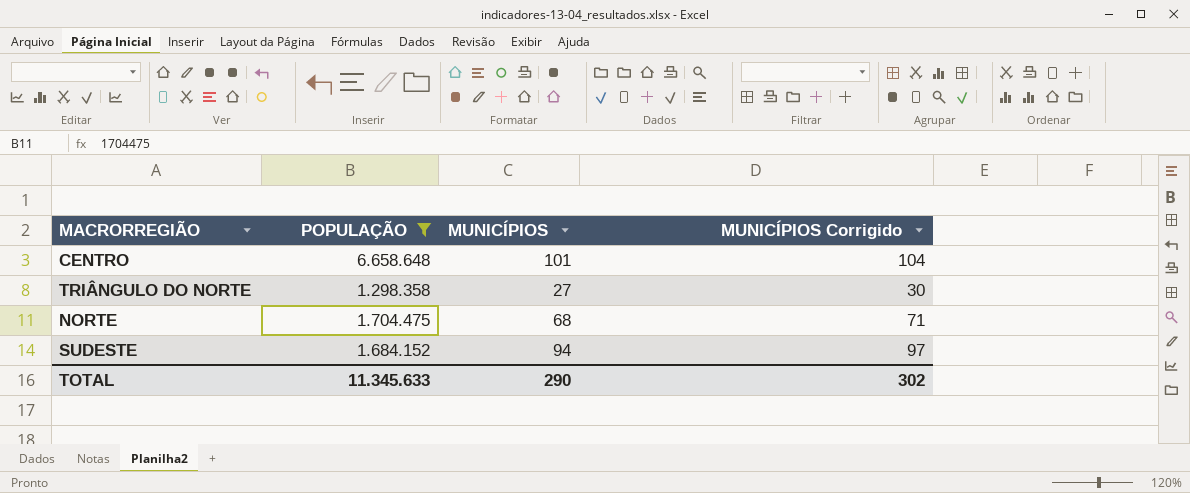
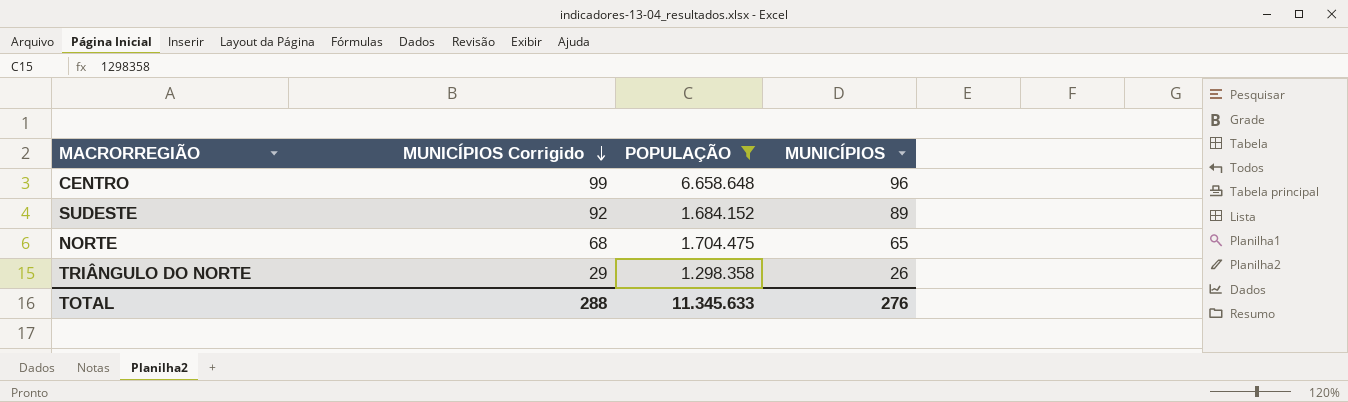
row order: none -> MUNICÍPIOS Corrigido descending
column MUNICÍPIOS Corrigido | position: 4 -> 2
CENTRO | MUNICÍPIOS Corrigido: 104 -> 99
CENTRO | MUNICÍPIOS: 101 -> 96
SUDESTE | MUNICÍPIOS Corrigido: 97 -> 92
SUDESTE | MUNICÍPIOS: 94 -> 89
NORTE | MUNICÍPIOS Corrigido: 71 -> 68
NORTE | MUNICÍPIOS: 68 -> 65
TRIÂNGULO DO NORTE | MUNICÍPIOS Corrigido: 30 -> 29
TRIÂNGULO DO NORTE | MUNICÍPIOS: 27 -> 26
TOTAL | MUNICÍPIOS Corrigido: 302 -> 288
TOTAL | MUNICÍPIOS: 290 -> 276

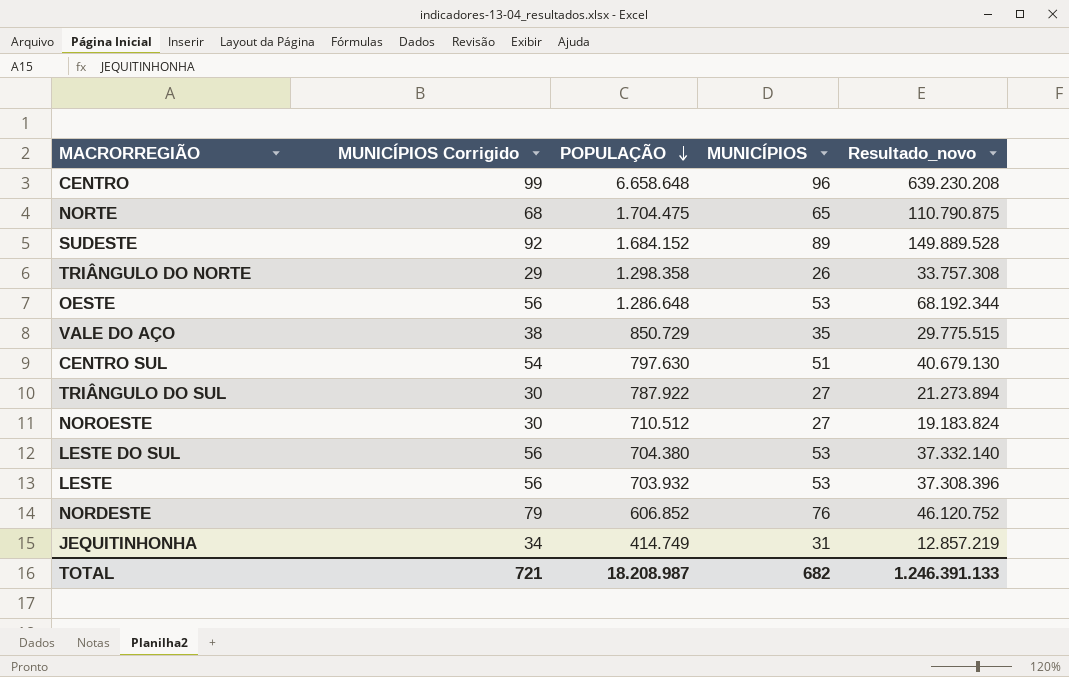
filter: POPULAÇÃO >= 1.298.358 -> none
row order: MUNICÍPIOS Corrigido descending -> POPULAÇÃO descending
column Resultado_novo | formula: none -> [POPULAÇÃO] * [MUNICÍPIOS]
TOTAL | MUNICÍPIOS Corrigido: 288 -> 721
TOTAL | POPULAÇÃO: 11.345.633 -> 18.208.987
TOTAL | MUNICÍPIOS: 276 -> 682

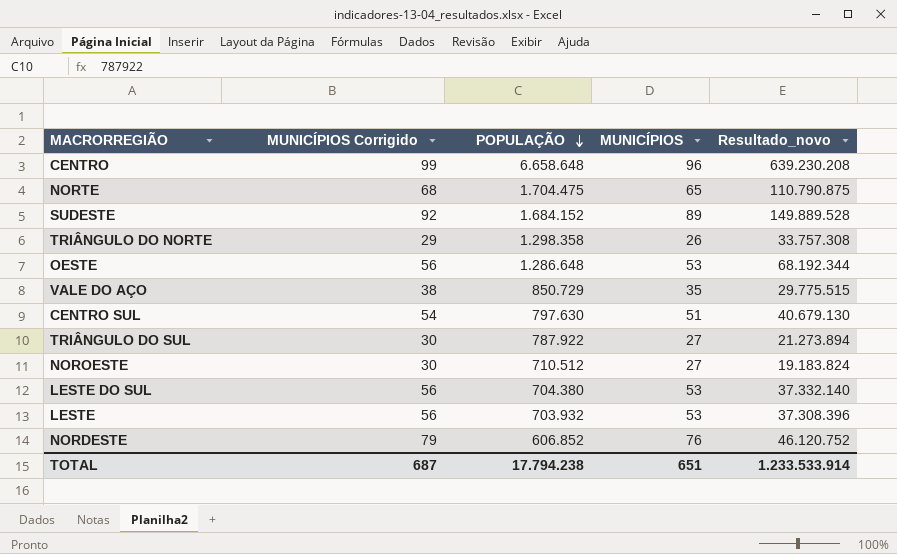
row JEQUITINHONHA: 34 | 414.749 | 31 | 12.857.219 -> none
TOTAL | MUNICÍPIOS Corrigido: 721 -> 687
TOTAL | POPULAÇÃO: 18.208.987 -> 17.794.238
TOTAL | MUNICÍPIOS: 682 -> 651
TOTAL | Resultado_novo: 1.246.391.133 -> 1.233.533.914

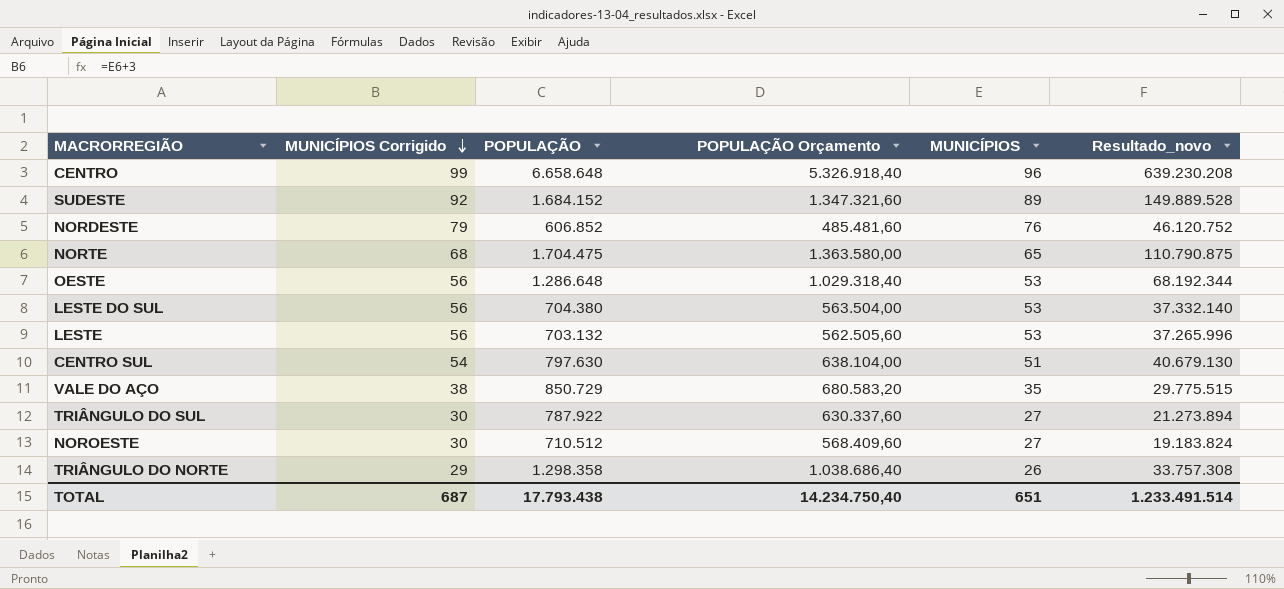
row order: POPULAÇÃO descending -> MUNICÍPIOS Corrigido descending
column POPULAÇÃO Orçamento | formula: none -> [POPULAÇÃO] * 0,8
LESTE | POPULAÇÃO: 703.932 -> 703.132
LESTE | Resultado_novo: 37.308.396 -> 37.265.996
TOTAL | POPULAÇÃO: 17.794.238 -> 17.793.438
TOTAL | Resultado_novo: 1.233.533.914 -> 1.233.491.514

